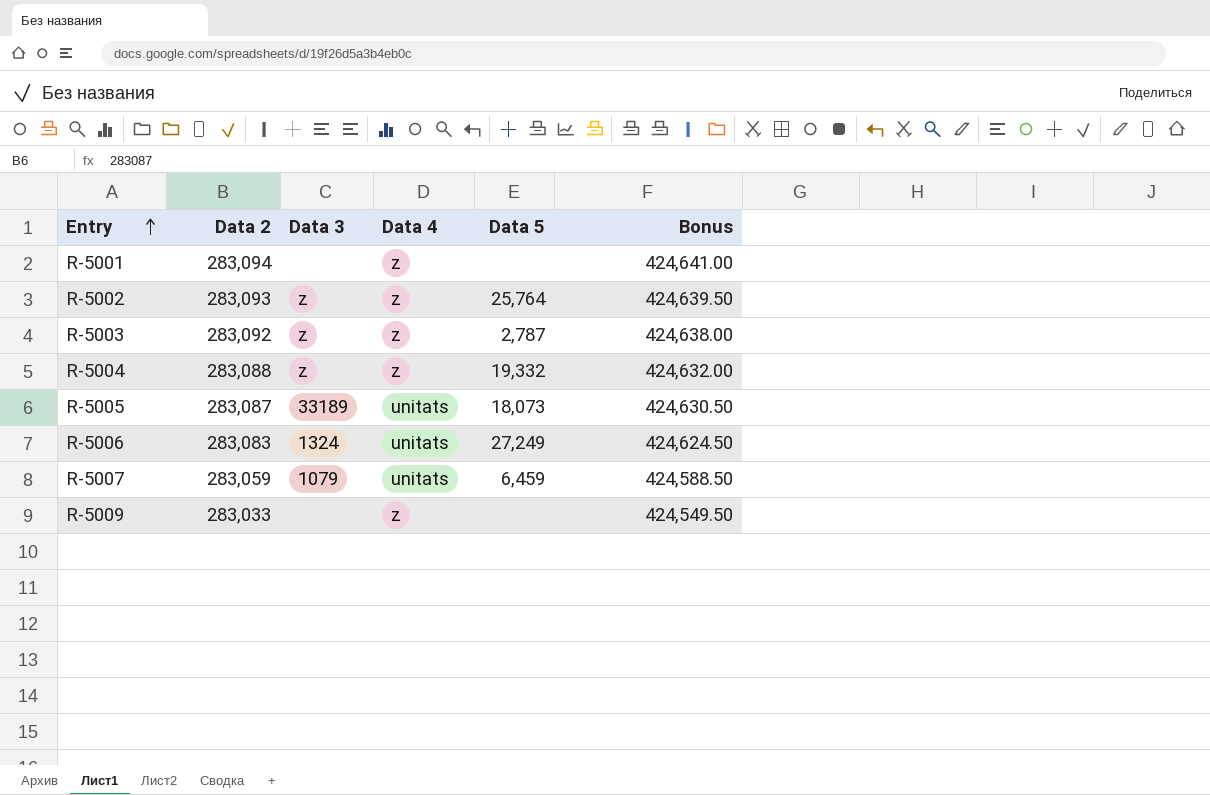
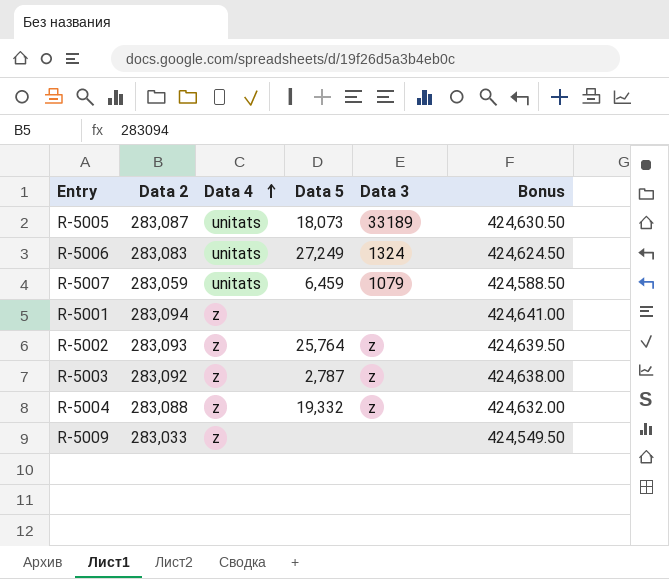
row order: Entry ascending -> Data 4 ascending
column Data 3 | position: 3 -> 5

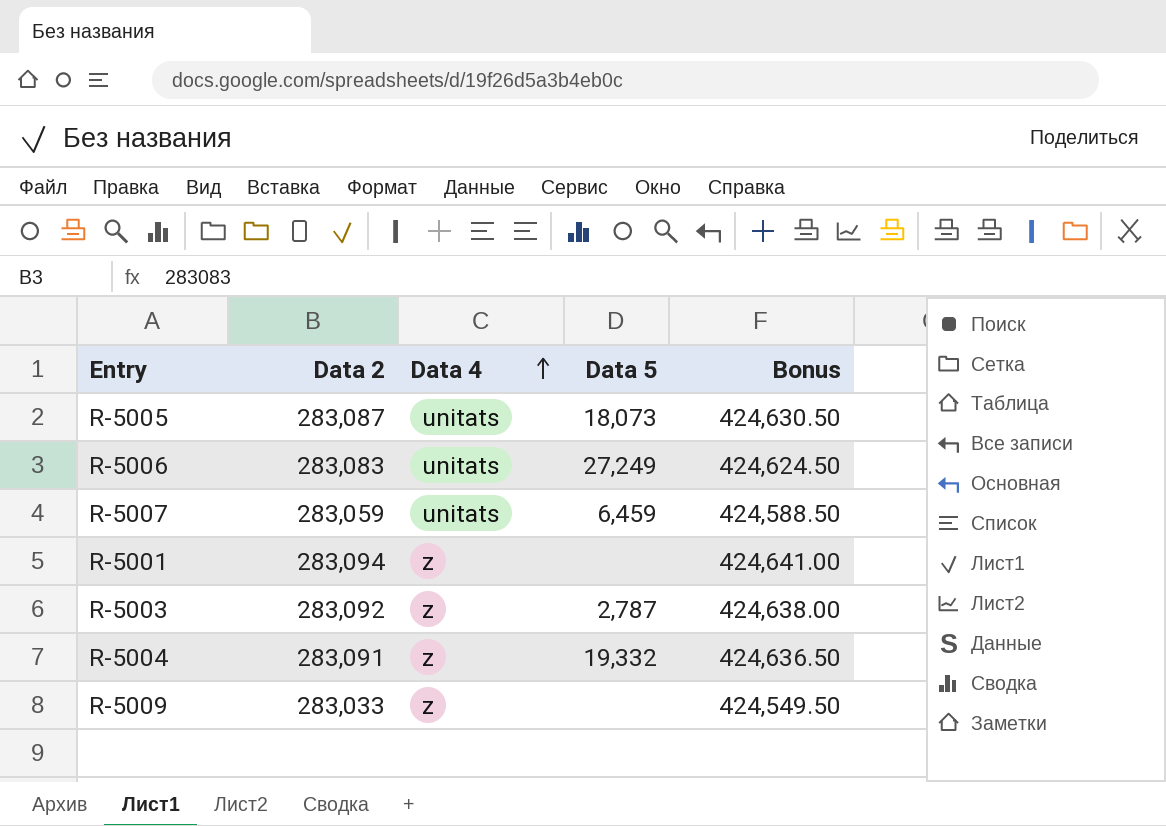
column Data 3 | position: 5 -> none
row R-5002: 283,093 | z | 25,764 | z | 424,639.50 -> none
R-5004 | Data 2: 283,088 -> 283,091
R-5004 | Bonus: 424,632.00 -> 424,636.50

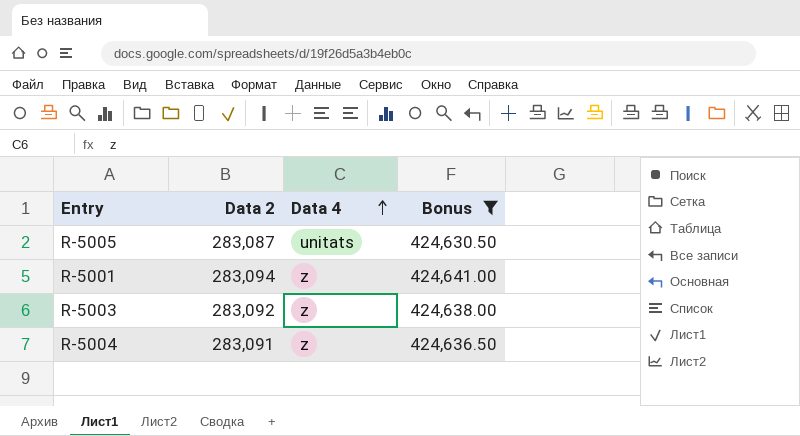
filter: none -> Bonus >= 424,630.50
column Data 5 | position: 4 -> none

